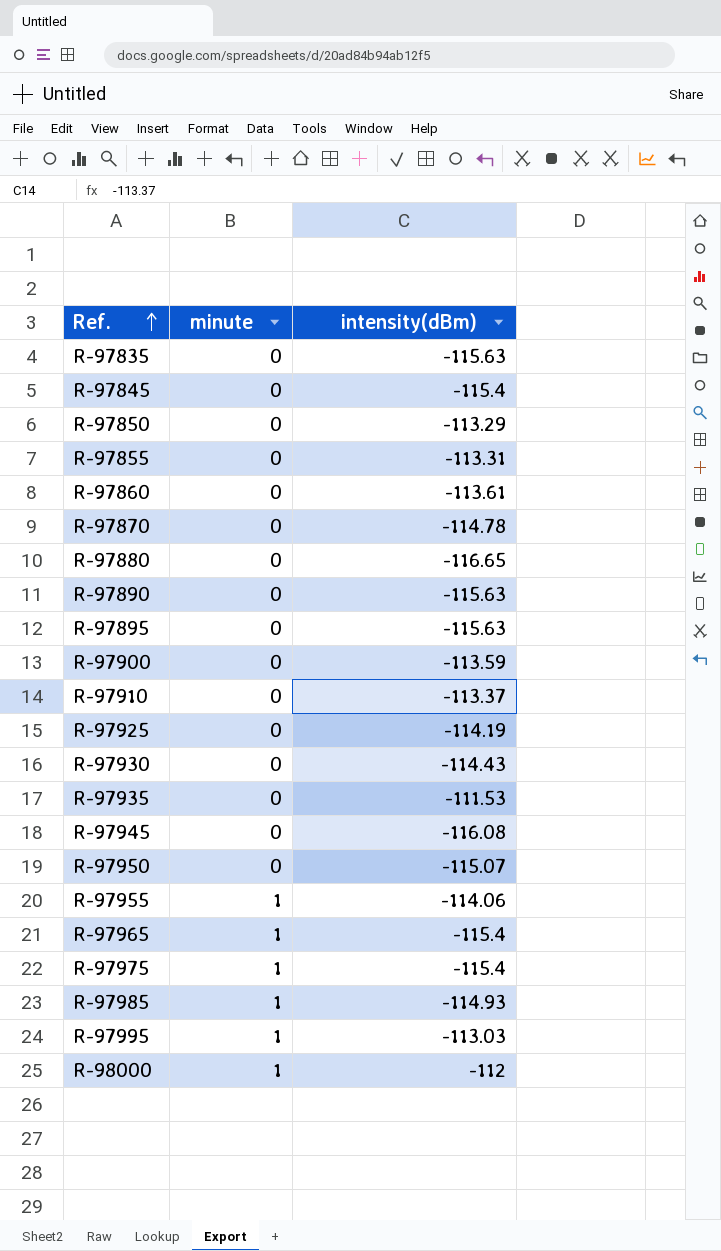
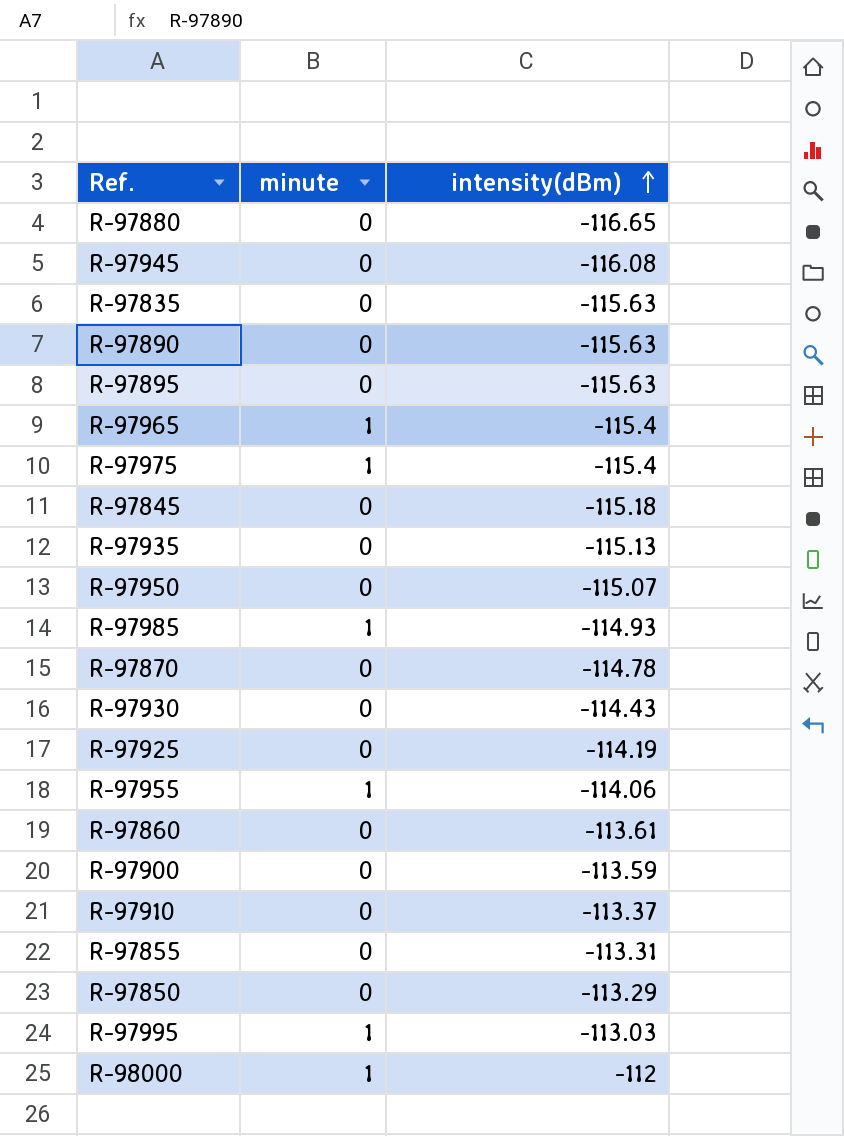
row order: Ref. ascending -> intensity(dBm) ascending
R-97845 | intensity(dBm): -115.4 -> -115.18
R-97935 | intensity(dBm): -111.53 -> -115.13

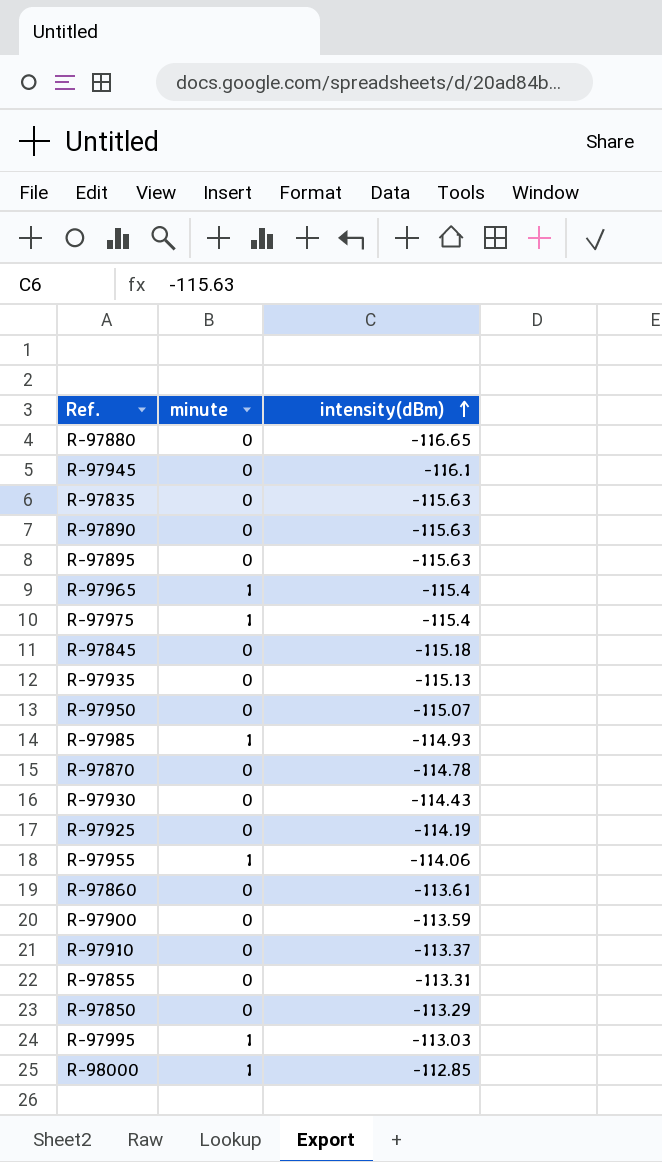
R-97945 | intensity(dBm): -116.08 -> -116.1
R-98000 | intensity(dBm): -112 -> -112.85

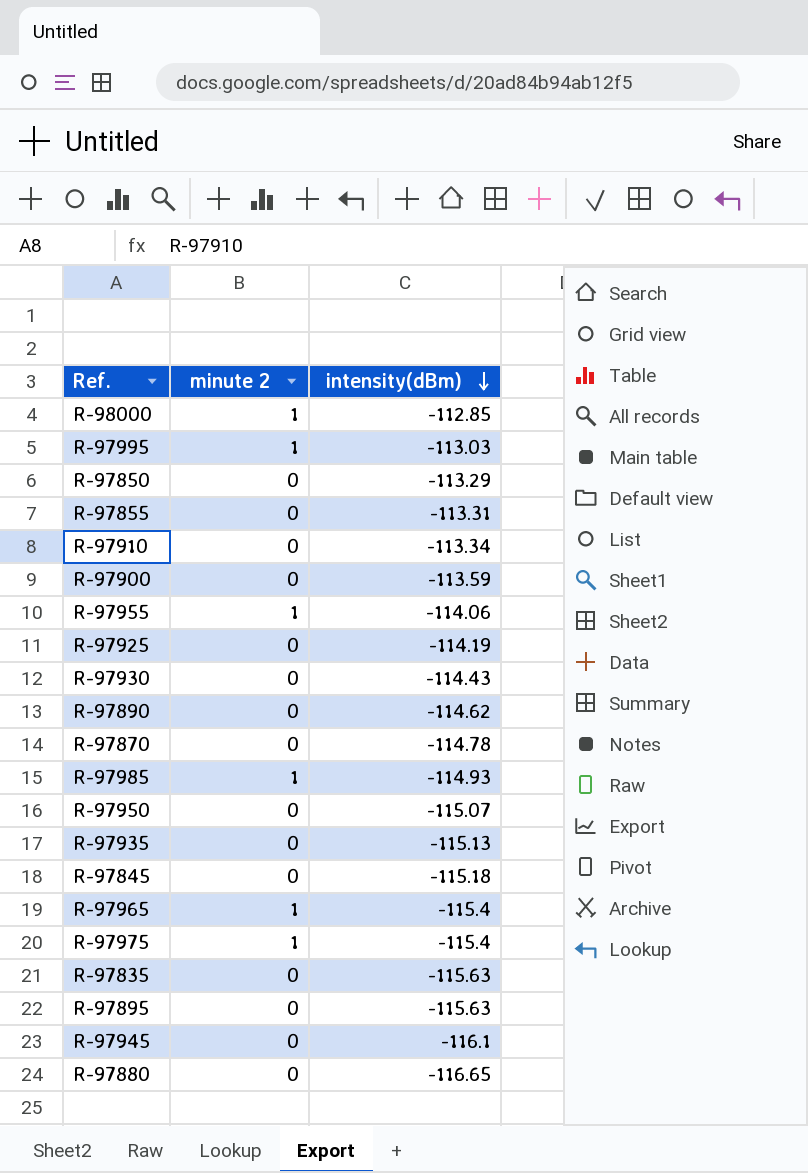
row order: intensity(dBm) ascending -> intensity(dBm) descending
column name: minute -> minute 2
row R-97860: 0 | -113.61 -> none
R-97910 | intensity(dBm): -113.37 -> -113.34
R-97890 | intensity(dBm): -115.63 -> -114.62

